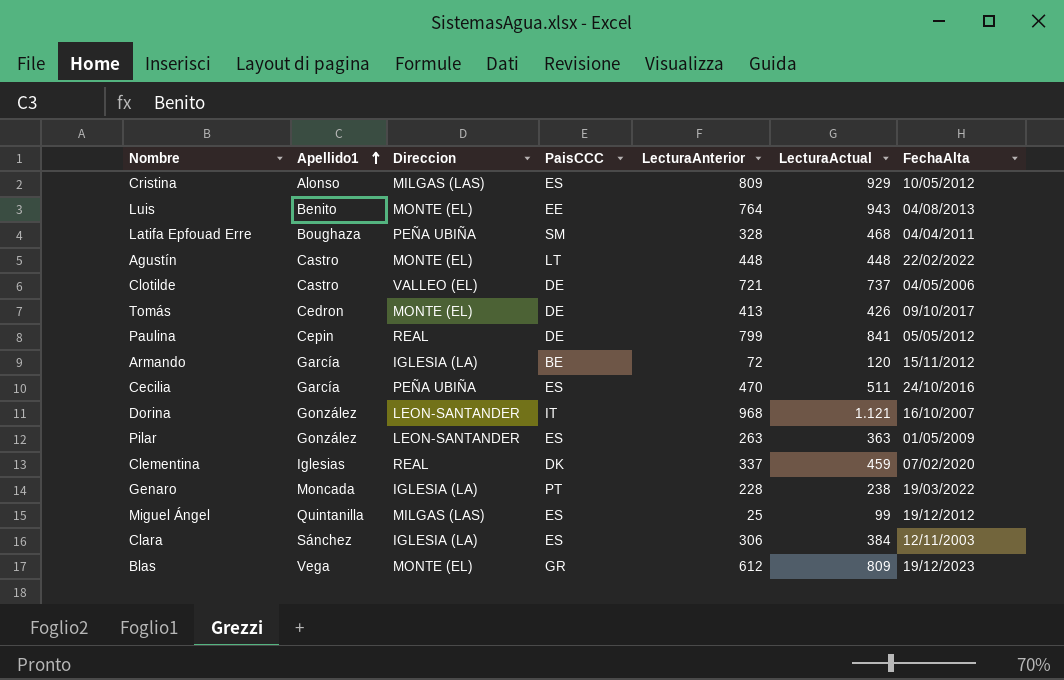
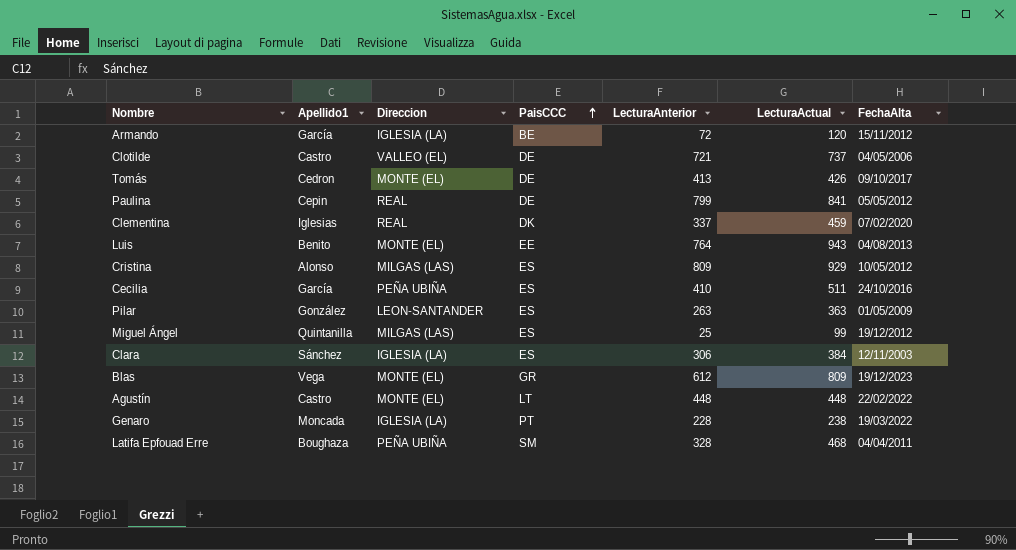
row order: Apellido1 ascending -> PaisCCC ascending
row Dorina: González | LEON-SANTANDER | IT | 968 | 1.121 | 16/10/2007 -> none
Cecilia | LecturaAnterior: 470 -> 410

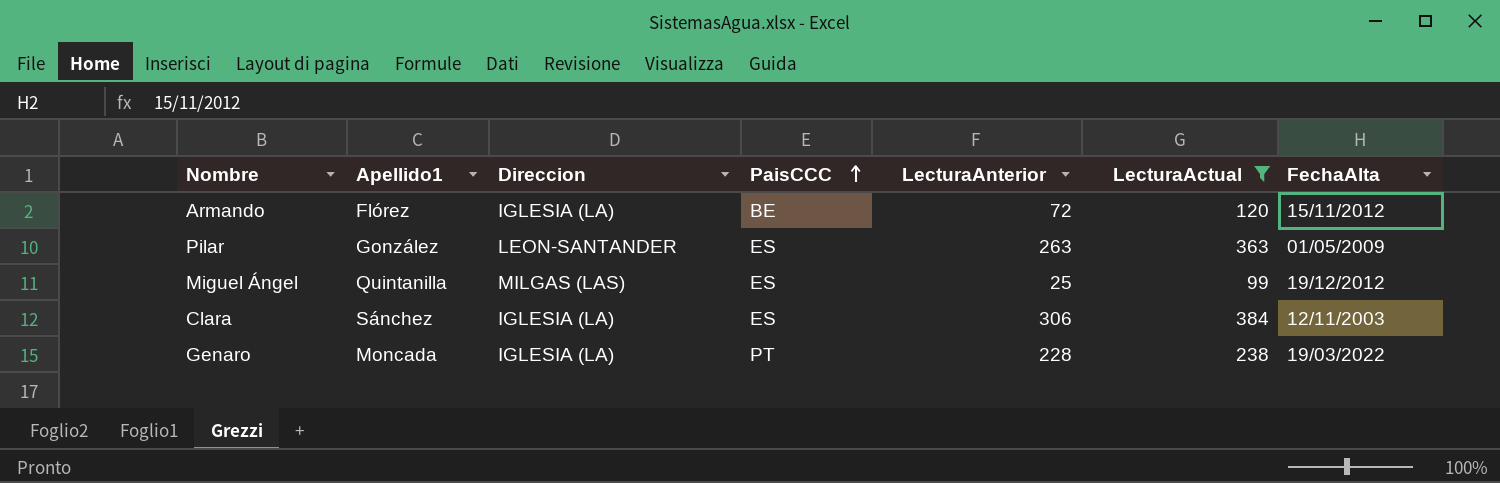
filter: none -> LecturaActual <= 384
Armando | Apellido1: García -> Flórez

